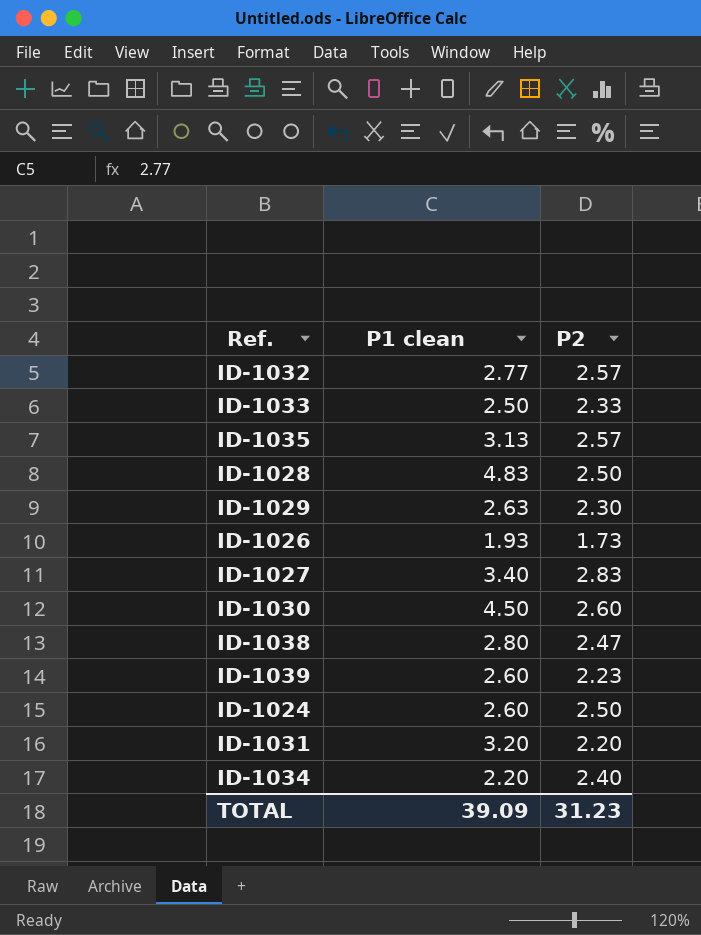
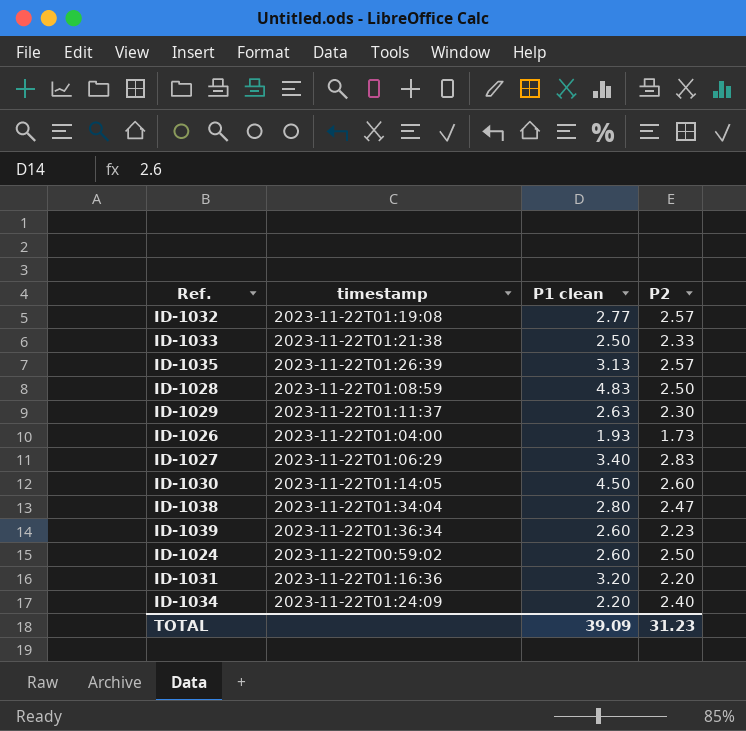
column timestamp | position: none -> 2

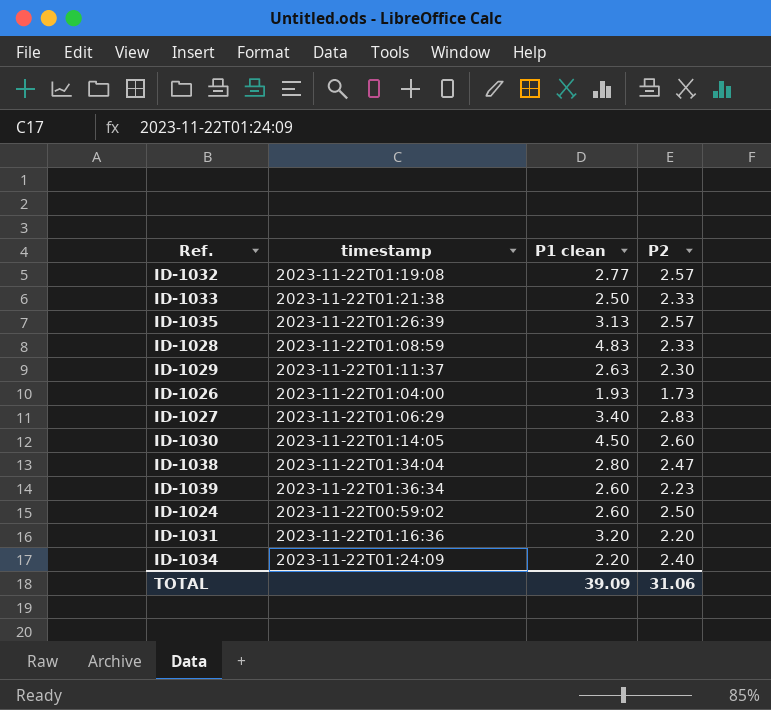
ID-1028 | P2: 2.50 -> 2.33
TOTAL | P2: 31.23 -> 31.06

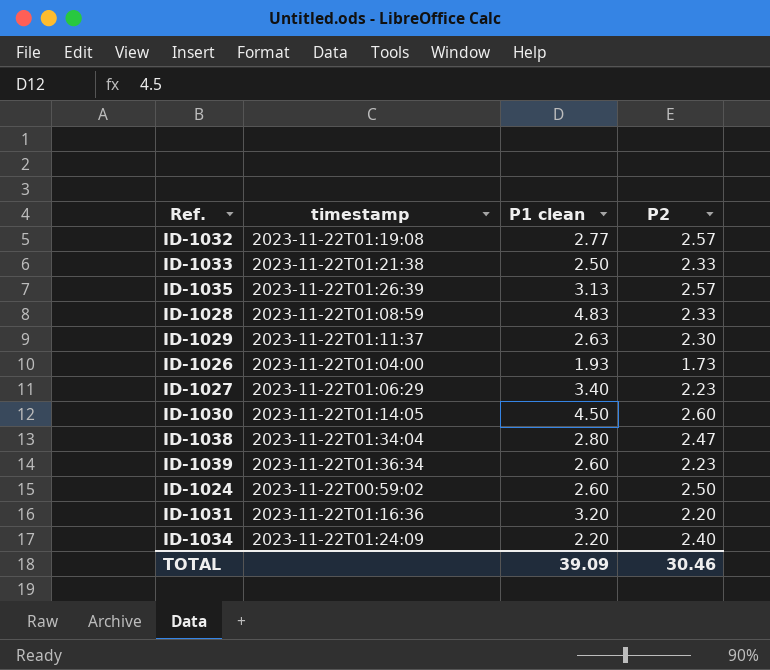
ID-1027 | P2: 2.83 -> 2.23
TOTAL | P2: 31.06 -> 30.46

